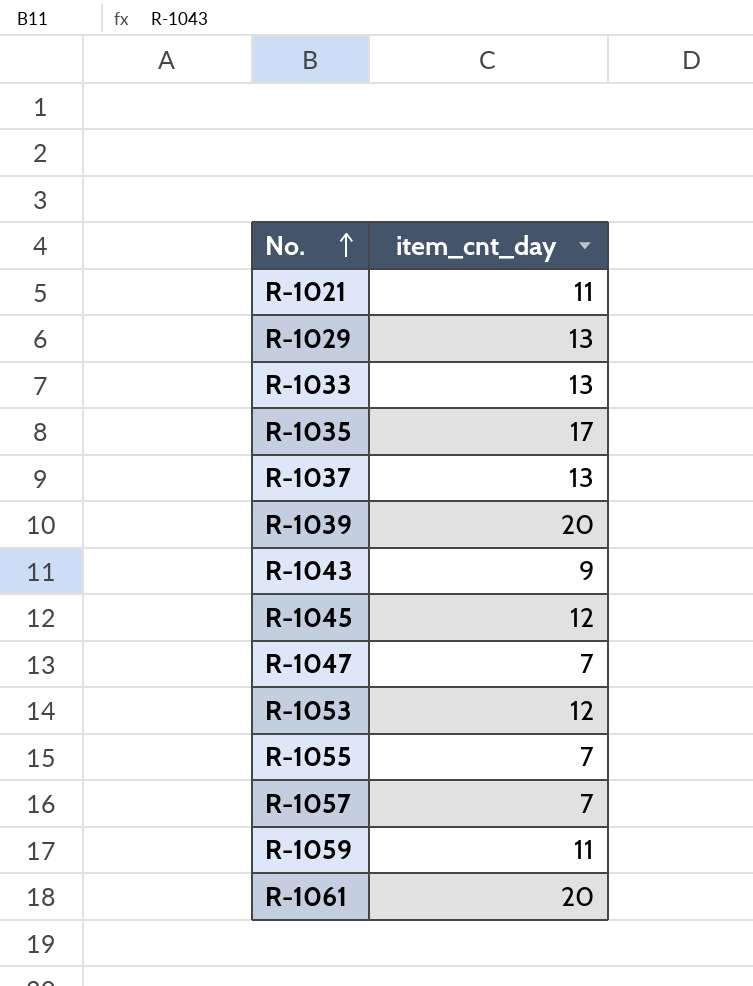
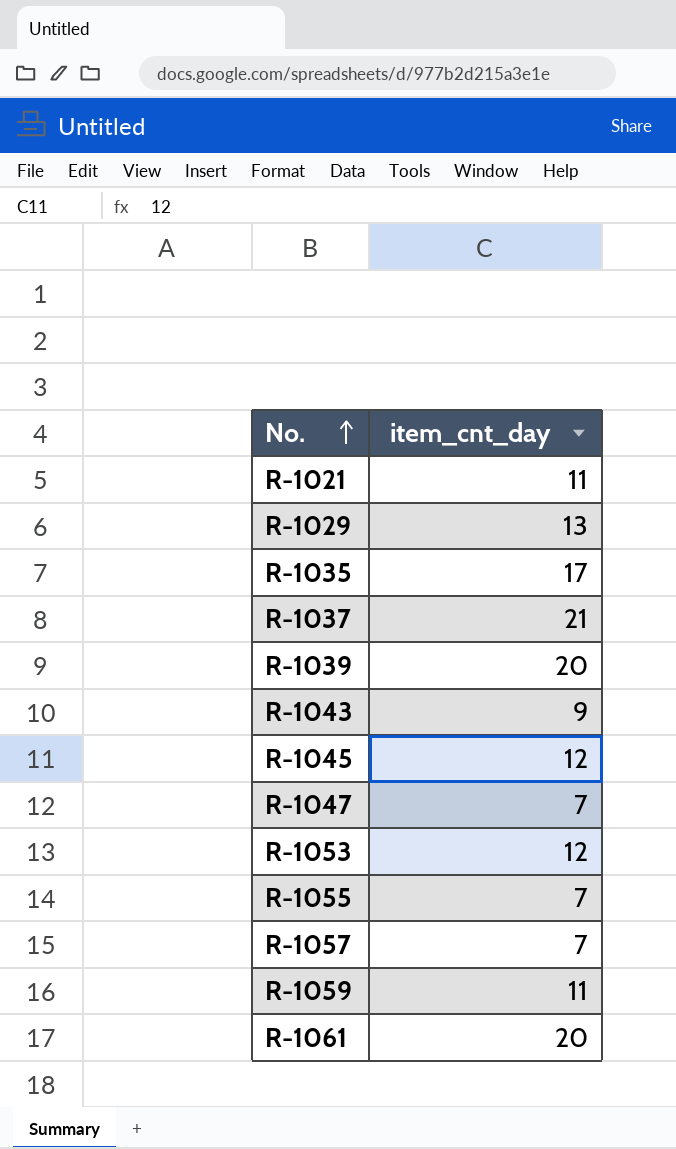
row R-1033: 13 -> none
R-1037 | item_cnt_day: 13 -> 21

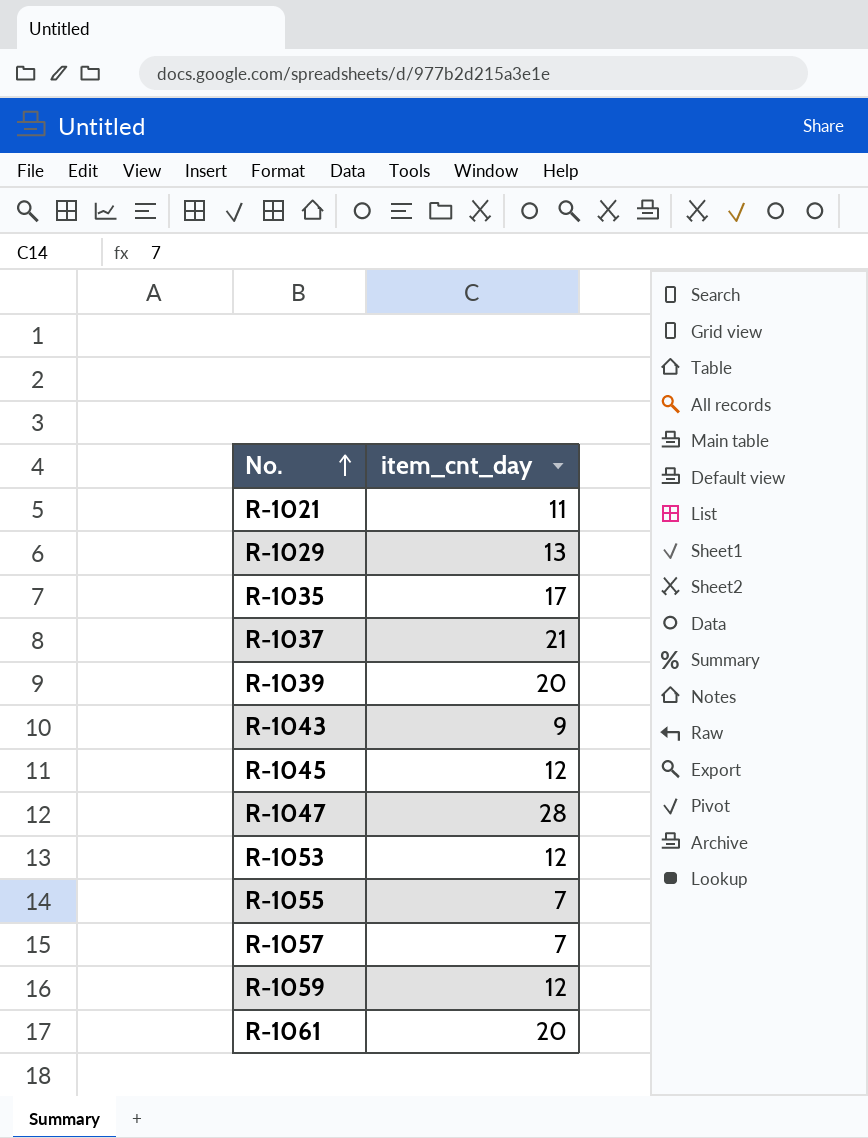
R-1047 | item_cnt_day: 7 -> 28
R-1059 | item_cnt_day: 11 -> 12

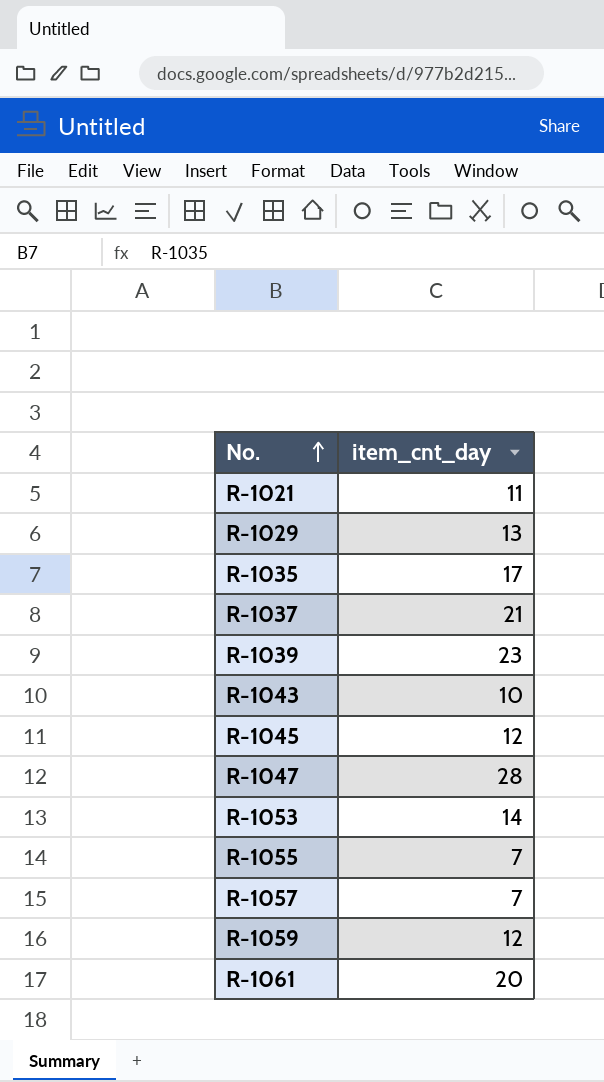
R-1039 | item_cnt_day: 20 -> 23
R-1043 | item_cnt_day: 9 -> 10
R-1053 | item_cnt_day: 12 -> 14

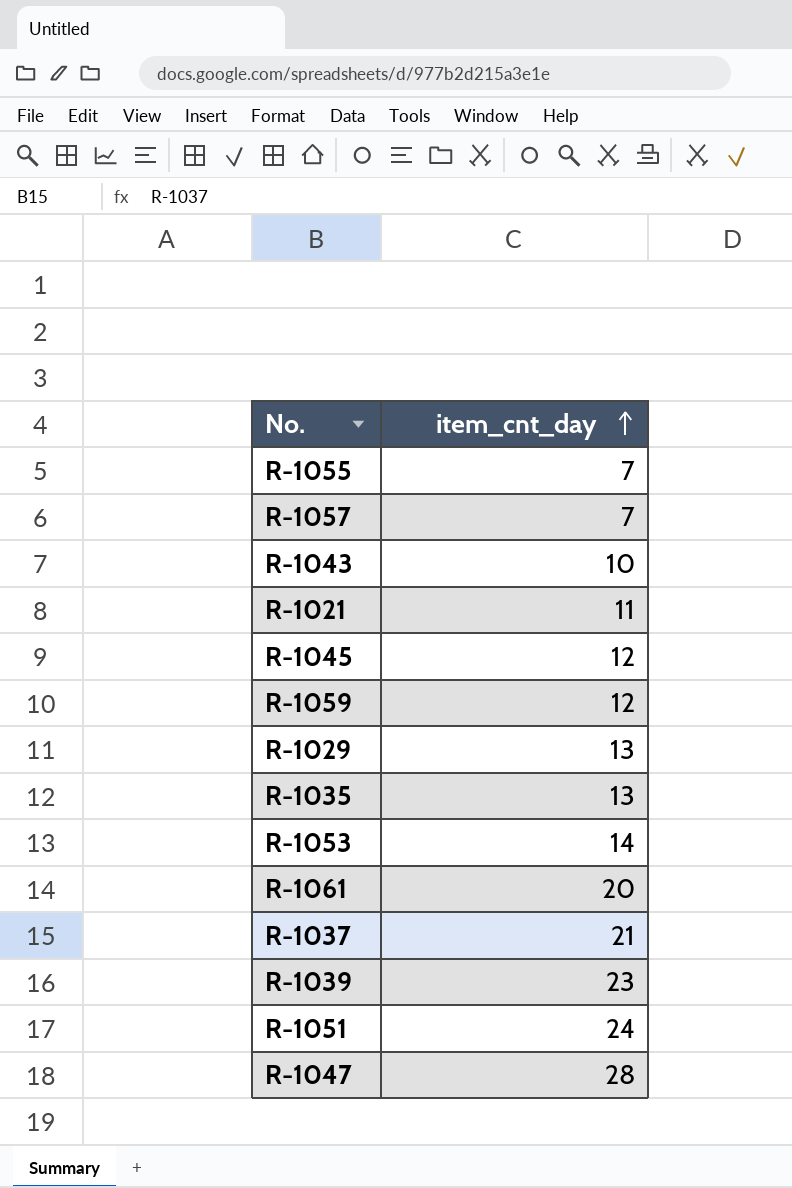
row order: No. ascending -> item_cnt_day ascending
R-1035 | item_cnt_day: 17 -> 13
row R-1051: none -> 24

